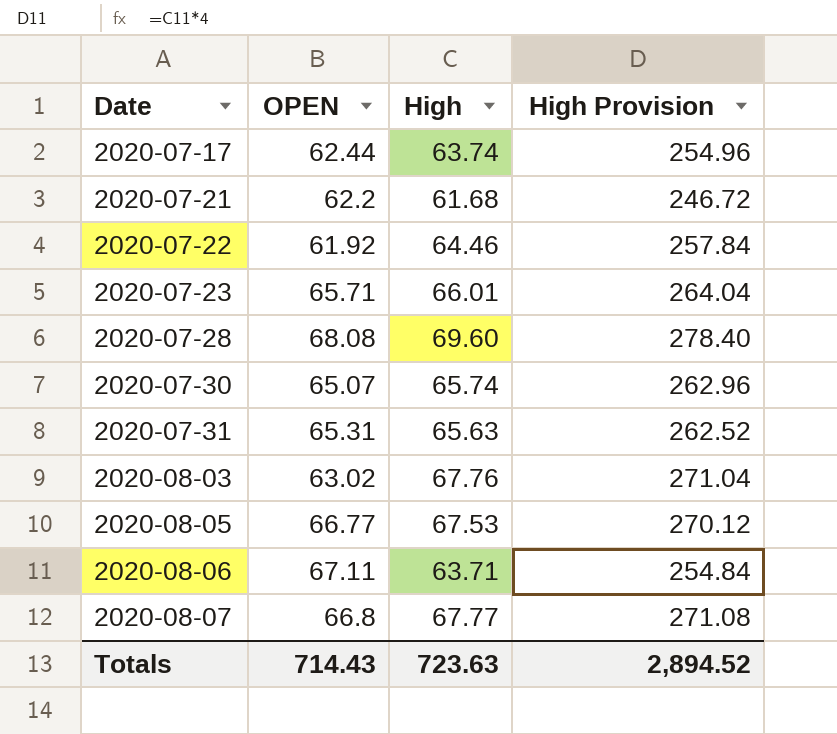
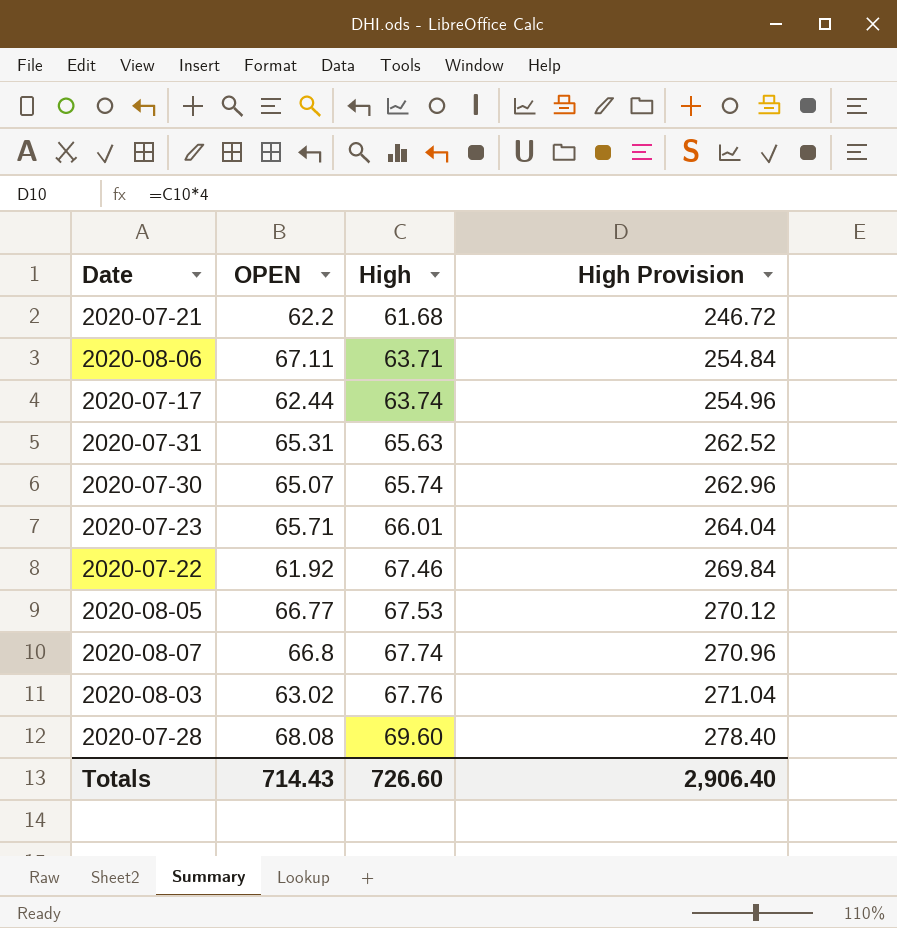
row order: Date ascending -> High ascending
2020-07-22 | High: 64.46 -> 67.46
2020-07-22 | High Provision: 257.84 -> 269.84
2020-08-07 | High: 67.77 -> 67.74
2020-08-07 | High Provision: 271.08 -> 270.96
Totals | High: 723.63 -> 726.60
Totals | High Provision: 2,894.52 -> 2,906.40

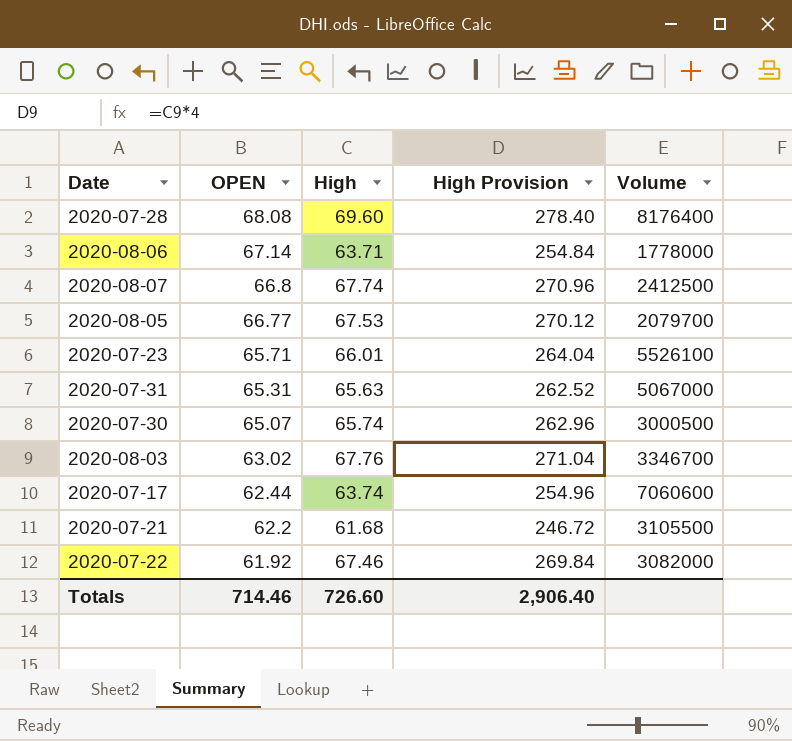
row order: High ascending -> OPEN descending
column Volume | position: none -> 5
2020-08-06 | OPEN: 67.11 -> 67.14
Totals | OPEN: 714.43 -> 714.46

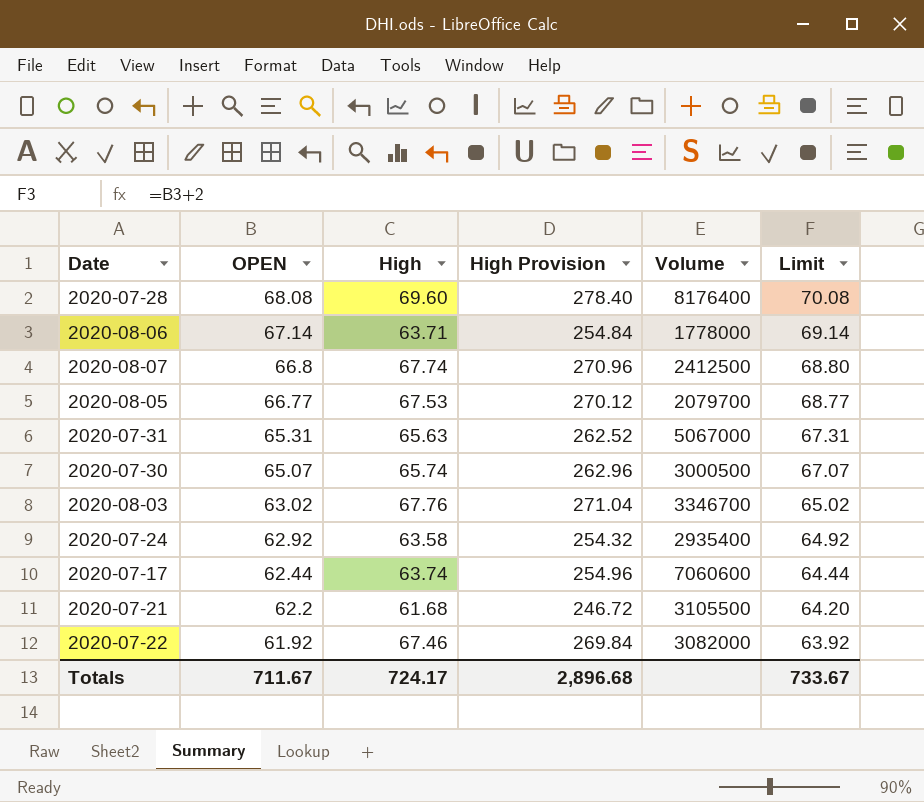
column Limit | formula: none -> [OPEN] + 2
row 2020-07-23: 65.71 | 66.01 | 264.04 | 5526100 -> none
row 2020-07-24: none -> 62.92 | 63.58 | 254.32 | 2935400 | 64.92
Totals | OPEN: 714.46 -> 711.67
Totals | High: 726.60 -> 724.17
Totals | High Provision: 2,906.40 -> 2,896.68

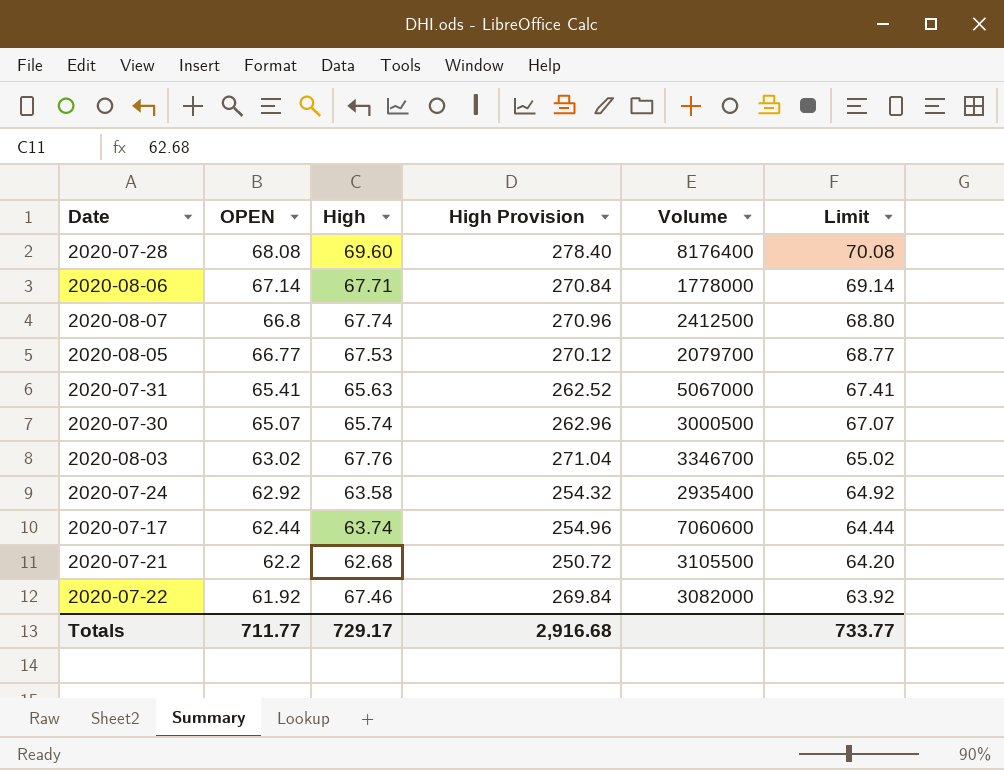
2020-08-06 | High: 63.71 -> 67.71
2020-08-06 | High Provision: 254.84 -> 270.84
2020-07-31 | OPEN: 65.31 -> 65.41
2020-07-31 | Limit: 67.31 -> 67.41
2020-07-21 | High: 61.68 -> 62.68
2020-07-21 | High Provision: 246.72 -> 250.72
Totals | OPEN: 711.67 -> 711.77
Totals | High: 724.17 -> 729.17
Totals | High Provision: 2,896.68 -> 2,916.68
Totals | Limit: 733.67 -> 733.77

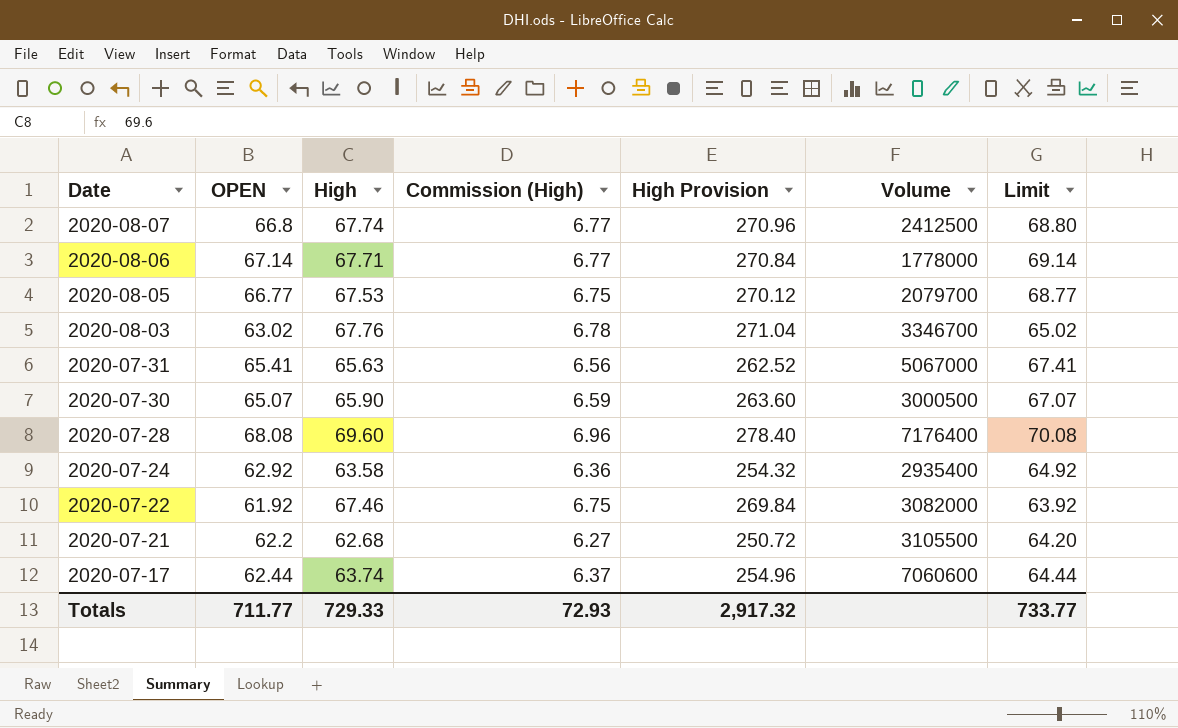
row order: OPEN descending -> Date descending
column Commission (High) | formula: none -> [High] * 0.1
2020-07-30 | High: 65.74 -> 65.90
2020-07-30 | High Provision: 262.96 -> 263.60
2020-07-28 | Volume: 8176400 -> 7176400
Totals | High: 729.17 -> 729.33
Totals | High Provision: 2,916.68 -> 2,917.32

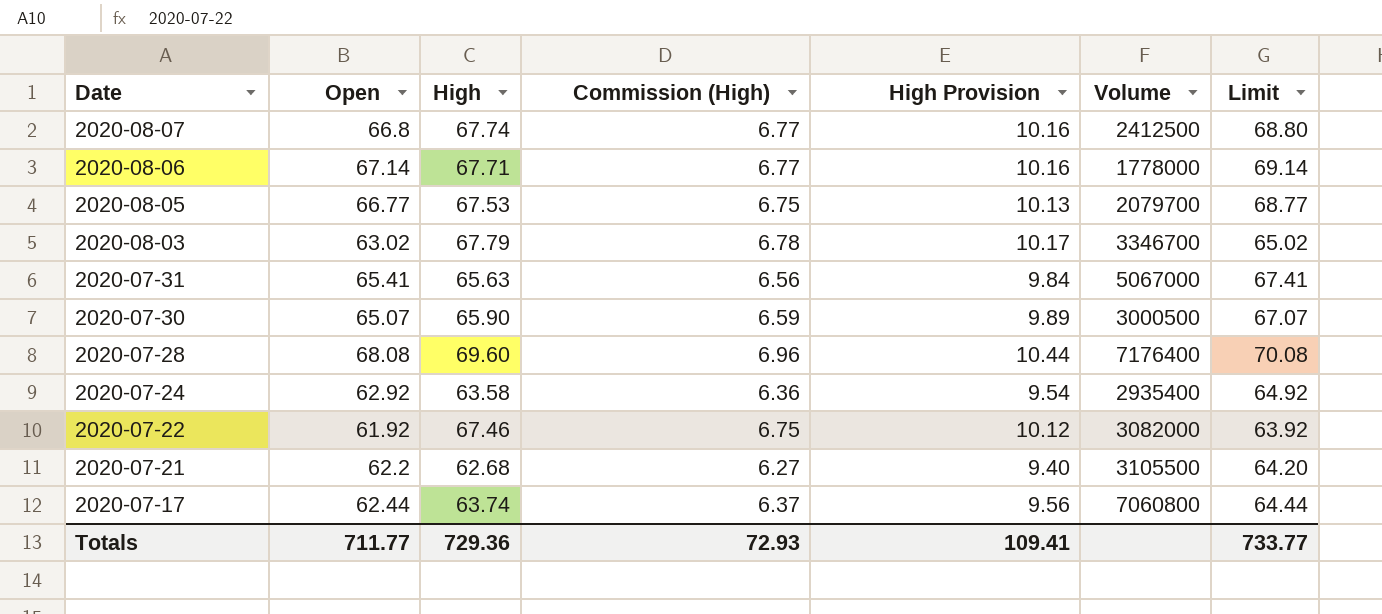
column name: OPEN -> Open
column High Provision | formula: [High] * 4 -> [High] * 0.15
2020-08-03 | High: 67.76 -> 67.79
2020-07-17 | Volume: 7060600 -> 7060800
Totals | High: 729.33 -> 729.36
Totals | High Provision: 2,917.32 -> 109.41

